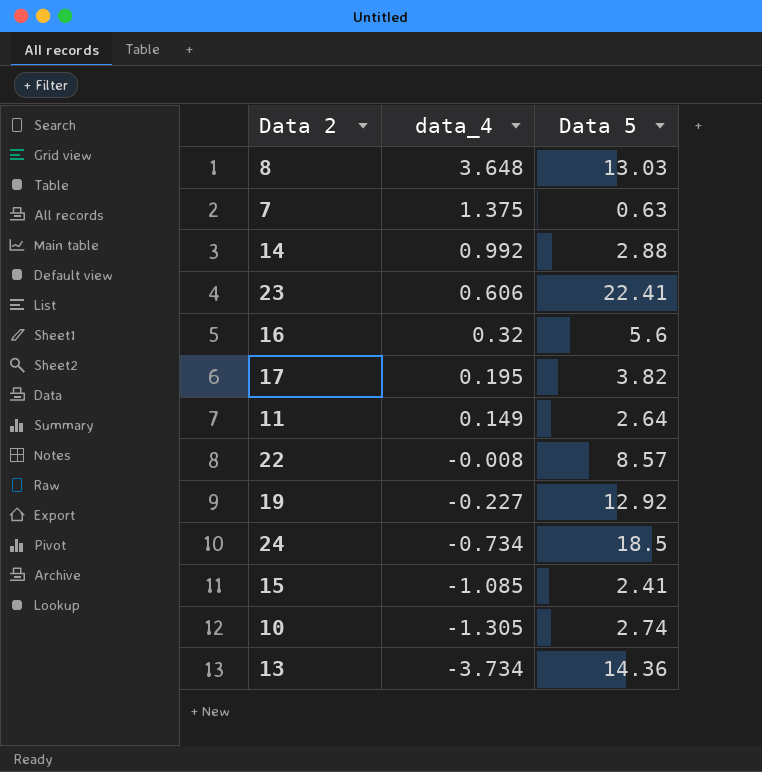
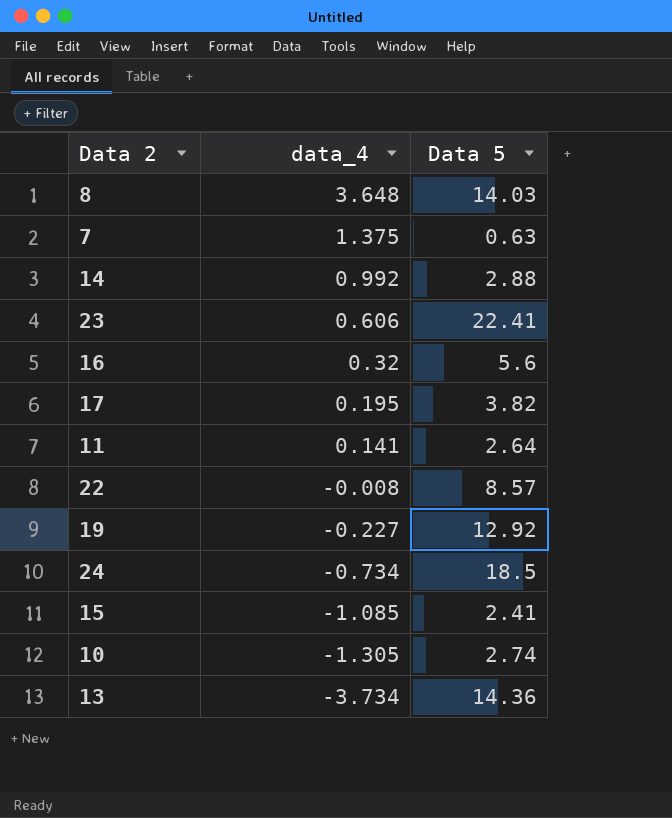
8 | Data 5: 13.03 -> 14.03
11 | data_4: 0.149 -> 0.141

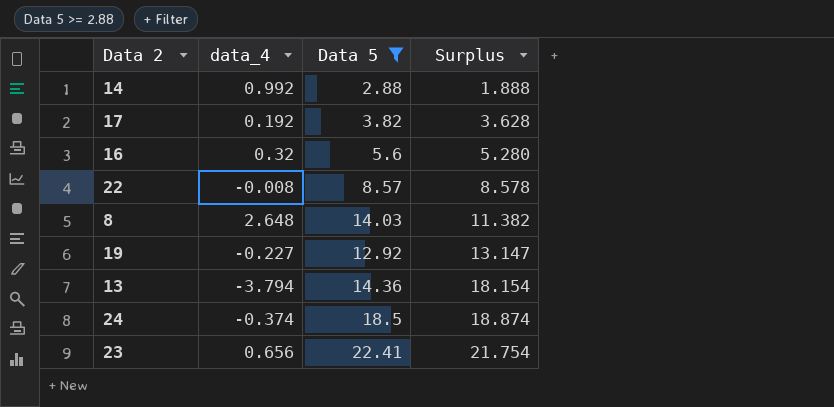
filter: none -> Data 5 >= 2.88
row order: data_4 descending -> Surplus ascending
column Surplus | formula: none -> [Data 5] - [data_4]
17 | data_4: 0.195 -> 0.192
8 | data_4: 3.648 -> 2.648
13 | data_4: -3.734 -> -3.794
24 | data_4: -0.734 -> -0.374
23 | data_4: 0.606 -> 0.656

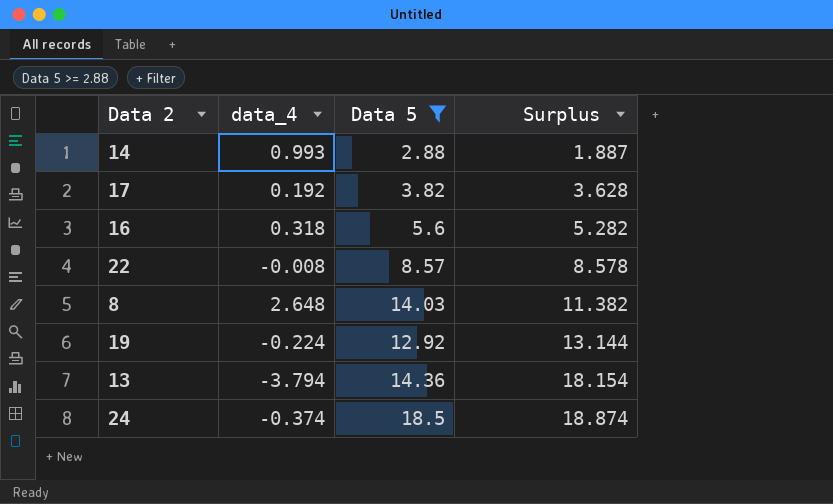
row 23: 0.656 | 22.41 | 21.754 -> none
14 | data_4: 0.992 -> 0.993
14 | Surplus: 1.888 -> 1.887
16 | data_4: 0.32 -> 0.318
16 | Surplus: 5.280 -> 5.282
19 | data_4: -0.227 -> -0.224
19 | Surplus: 13.147 -> 13.144

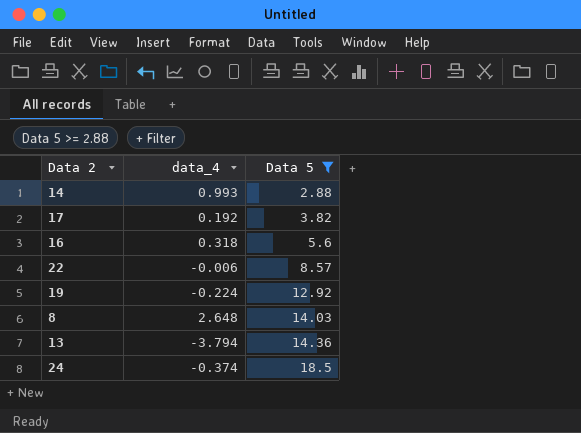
row order: Surplus ascending -> Data 5 ascending
column Surplus | formula: [Data 5] - [data_4] -> none
22 | data_4: -0.008 -> -0.006

